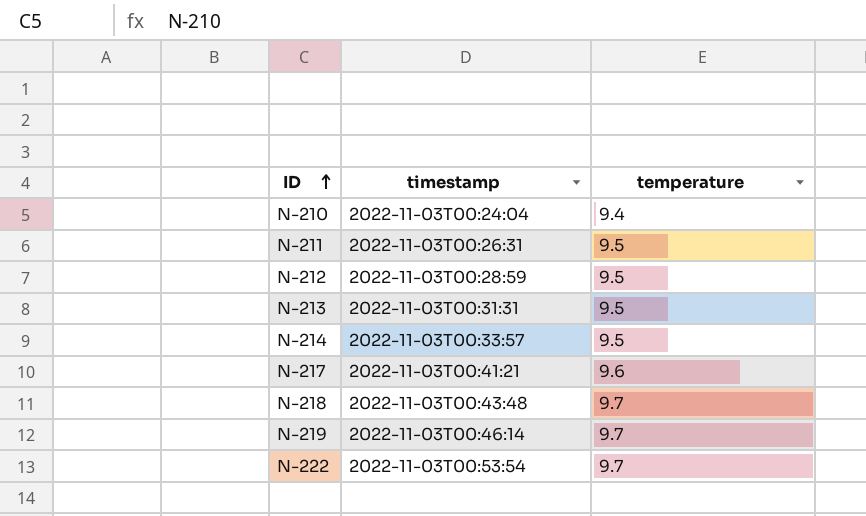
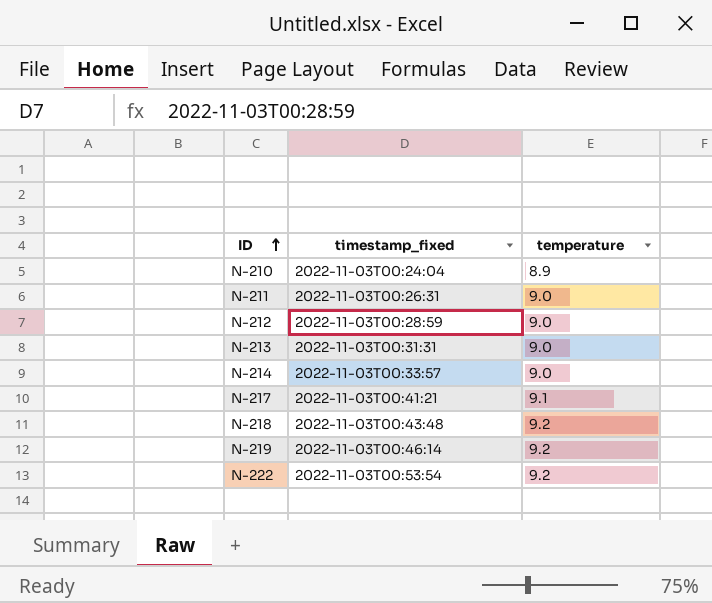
column name: timestamp -> timestamp_fixed
N-210 | temperature: 9.4 -> 8.9
N-211 | temperature: 9.5 -> 9.0
N-212 | temperature: 9.5 -> 9.0
N-213 | temperature: 9.5 -> 9.0
N-214 | temperature: 9.5 -> 9.0
N-217 | temperature: 9.6 -> 9.1
N-218 | temperature: 9.7 -> 9.2
N-219 | temperature: 9.7 -> 9.2
N-222 | temperature: 9.7 -> 9.2

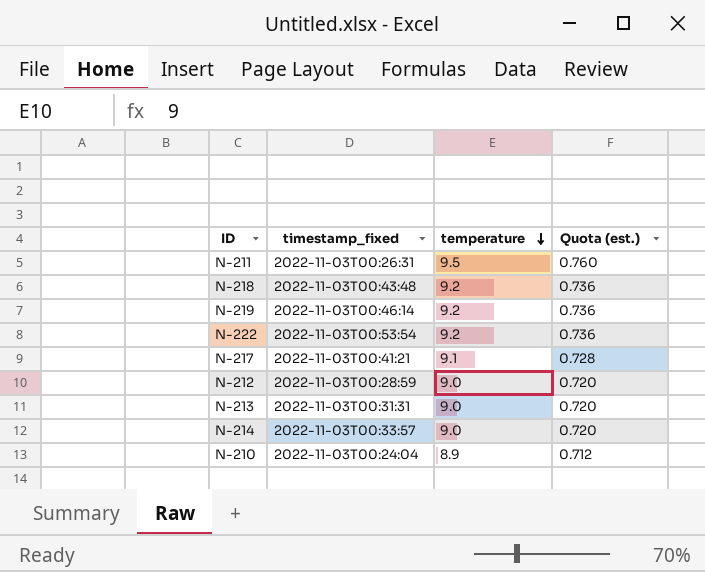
row order: ID ascending -> temperature descending
column Quota (est.) | formula: none -> [temperature] * 0.08
N-211 | temperature: 9.0 -> 9.5

